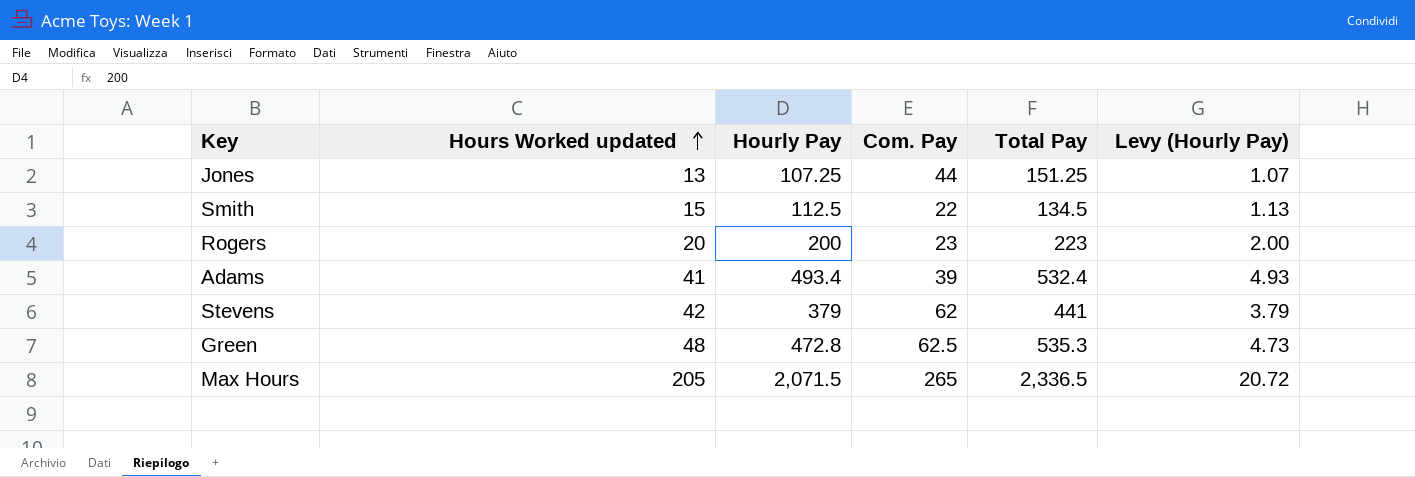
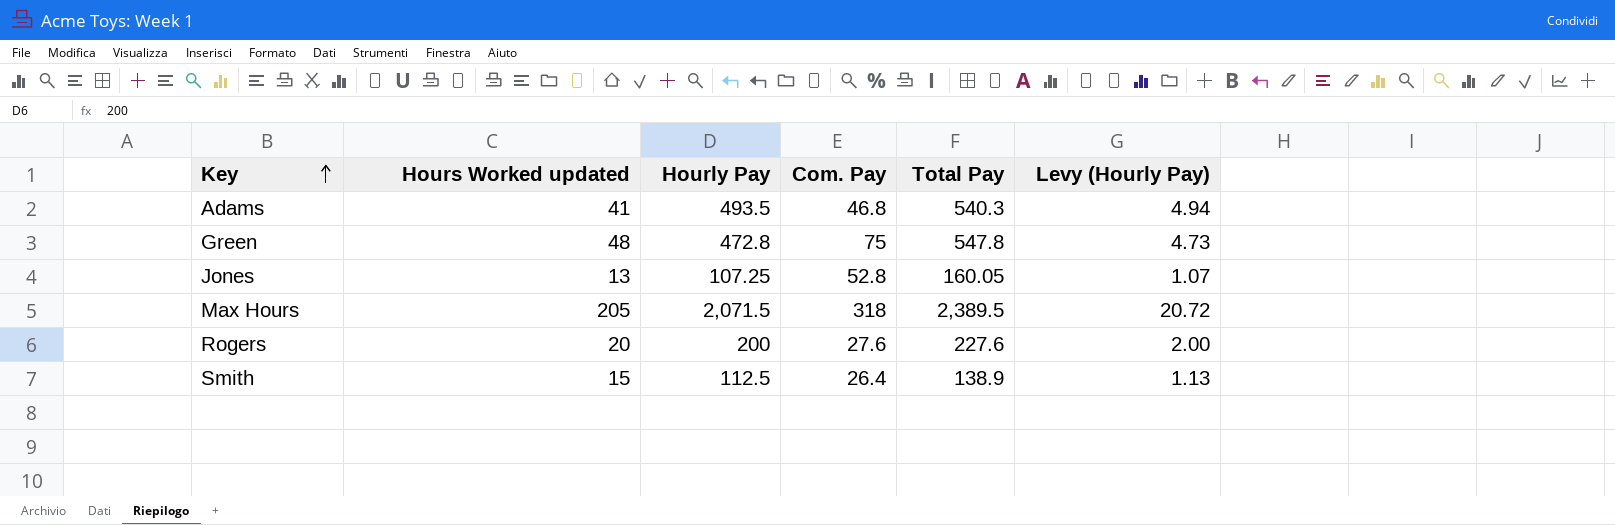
row order: Hours Worked updated ascending -> Key ascending
row Stevens: 42 | 379 | 62 | 441 | 3.79 -> none
Adams | Hourly Pay: 493.4 -> 493.5
Adams | Com. Pay: 39 -> 46.8
Adams | Total Pay: 532.4 -> 540.3
Adams | Levy (Hourly Pay): 4.93 -> 4.94
Green | Com. Pay: 62.5 -> 75
Green | Total Pay: 535.3 -> 547.8
Jones | Com. Pay: 44 -> 52.8
Jones | Total Pay: 151.25 -> 160.05
Max Hours | Com. Pay: 265 -> 318
Max Hours | Total Pay: 2,336.5 -> 2,389.5
Rogers | Com. Pay: 23 -> 27.6
Rogers | Total Pay: 223 -> 227.6
Smith | Com. Pay: 22 -> 26.4
Smith | Total Pay: 134.5 -> 138.9

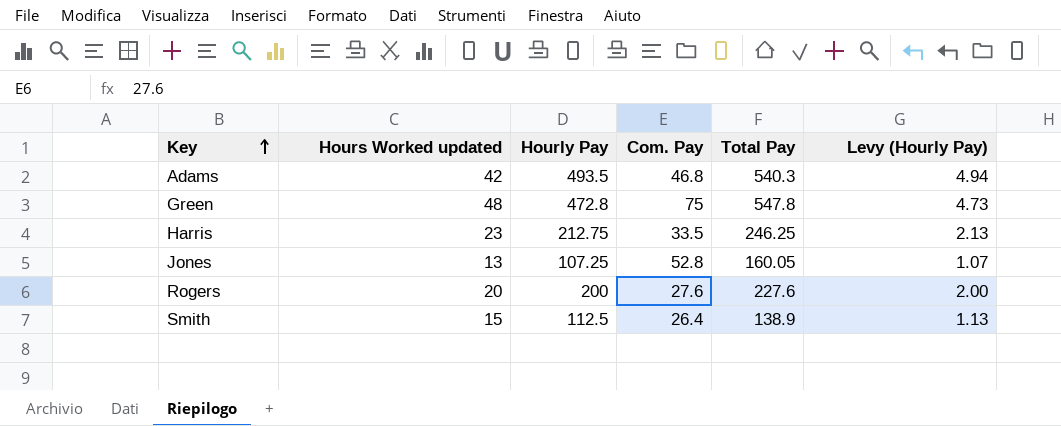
row Max Hours: 205 | 2,071.5 | 318 | 2,389.5 | 20.72 -> none
Adams | Hours Worked updated: 41 -> 42
row Harris: none -> 23 | 212.75 | 33.5 | 246.25 | 2.13

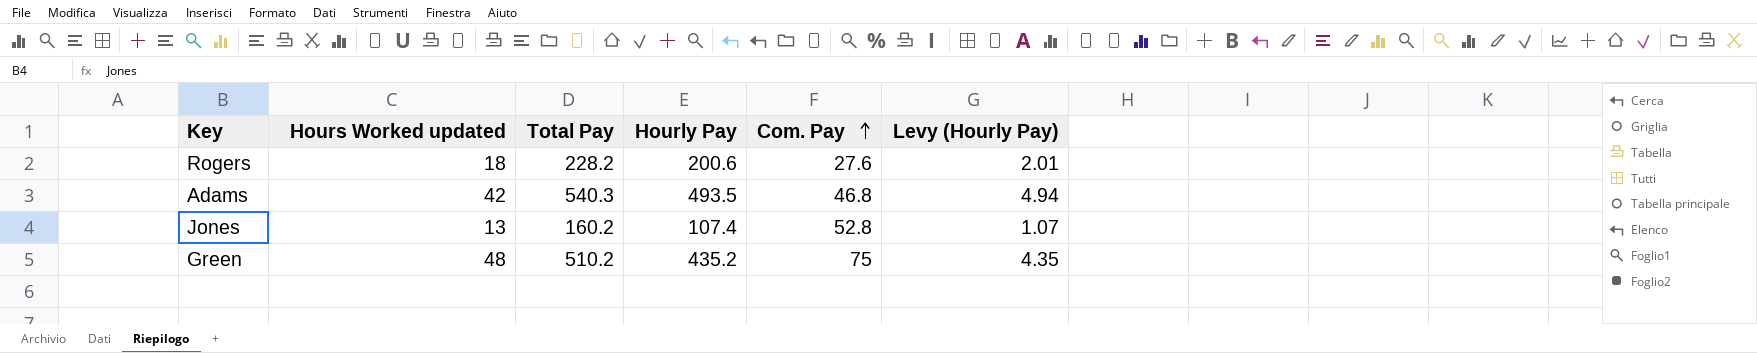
row order: Key ascending -> Com. Pay ascending
column Total Pay | position: 5 -> 3
row Harris: 23 | 212.75 | 33.5 | 246.25 | 2.13 -> none
row Smith: 15 | 112.5 | 26.4 | 138.9 | 1.13 -> none
Rogers | Hours Worked updated: 20 -> 18
Rogers | Total Pay: 227.6 -> 228.2
Rogers | Hourly Pay: 200 -> 200.6
Rogers | Levy (Hourly Pay): 2.00 -> 2.01
Jones | Total Pay: 160.05 -> 160.2
Jones | Hourly Pay: 107.25 -> 107.4
Green | Total Pay: 547.8 -> 510.2
Green | Hourly Pay: 472.8 -> 435.2
Green | Levy (Hourly Pay): 4.73 -> 4.35

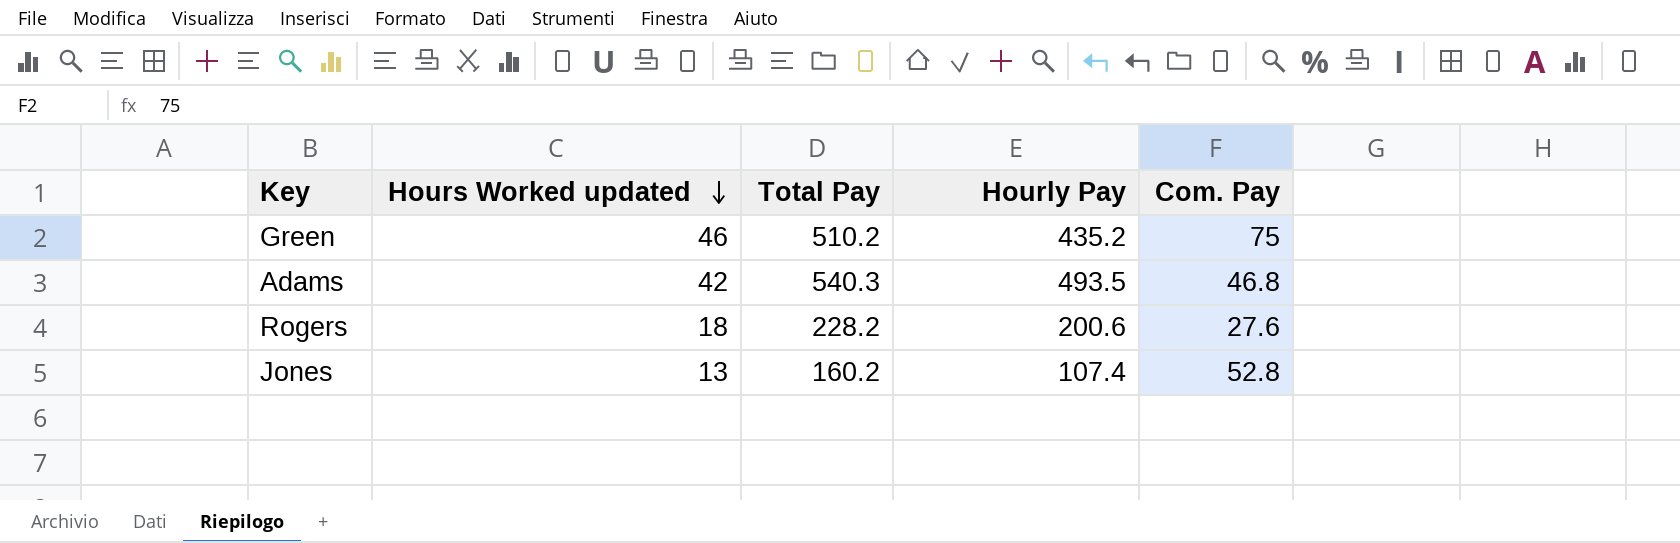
row order: Com. Pay ascending -> Hours Worked updated descending
column Levy (Hourly Pay) | formula: [Hourly Pay] * 0.01 -> none
Green | Hours Worked updated: 48 -> 46

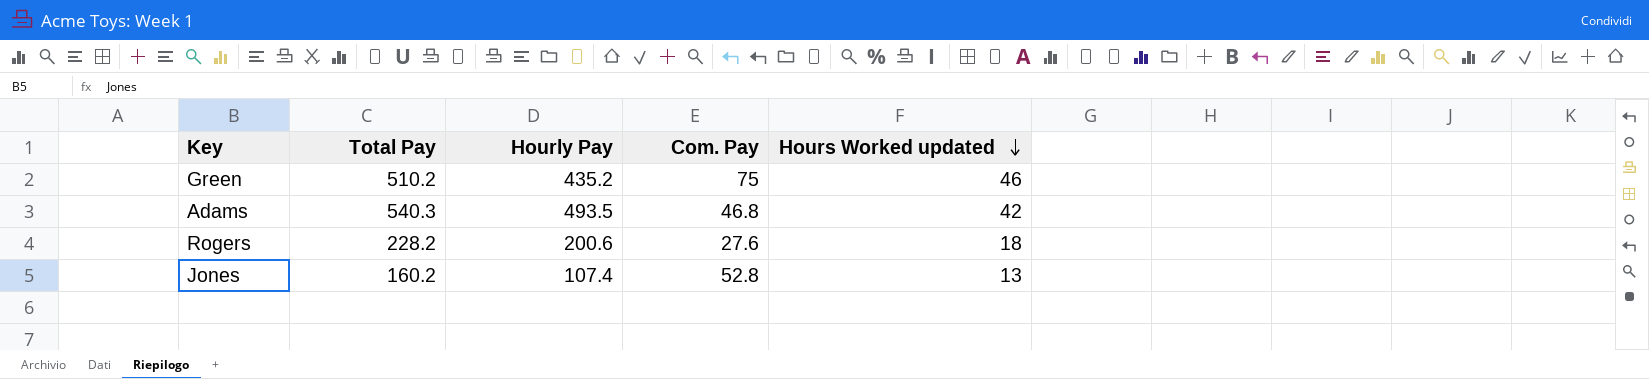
column Hours Worked updated | position: 2 -> 5

